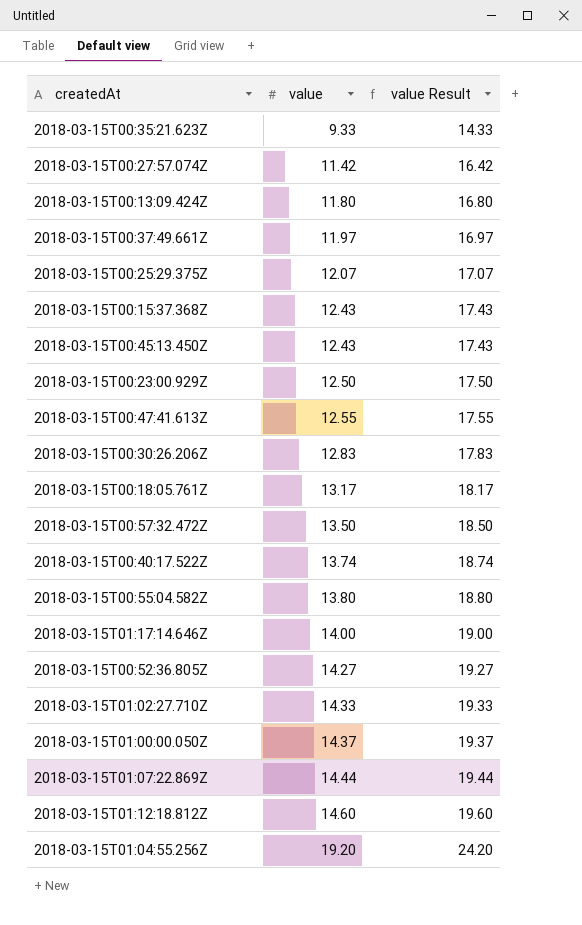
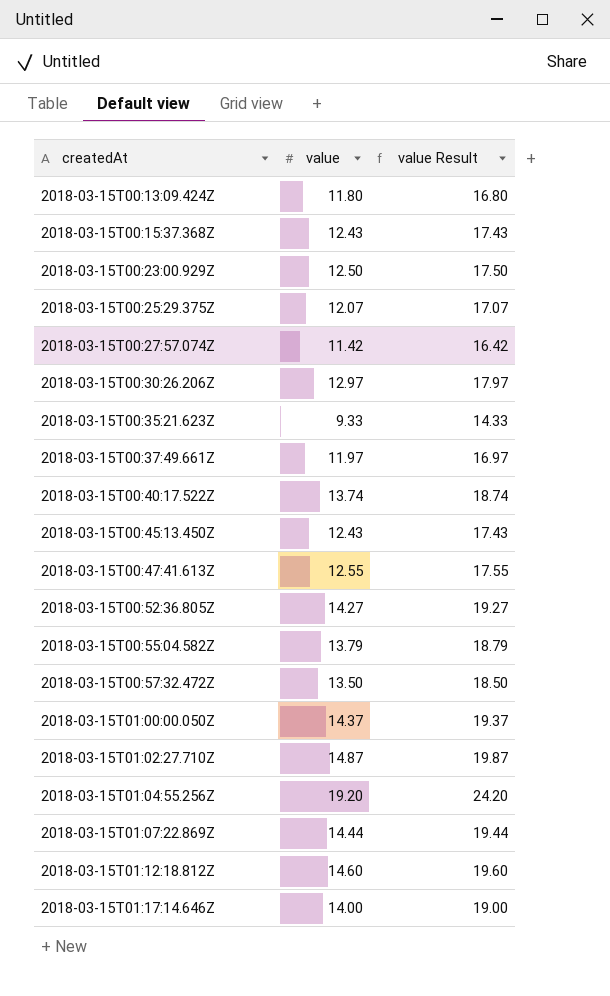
row order: value ascending -> createdAt ascending
row 2018-03-15T00:18:05.761Z: 13.17 | 18.17 -> none
2018-03-15T00:30:26.206Z | value: 12.83 -> 12.97
2018-03-15T00:30:26.206Z | value Result: 17.83 -> 17.97
2018-03-15T00:55:04.582Z | value: 13.80 -> 13.79
2018-03-15T00:55:04.582Z | value Result: 18.80 -> 18.79
2018-03-15T01:02:27.710Z | value: 14.33 -> 14.87
2018-03-15T01:02:27.710Z | value Result: 19.33 -> 19.87

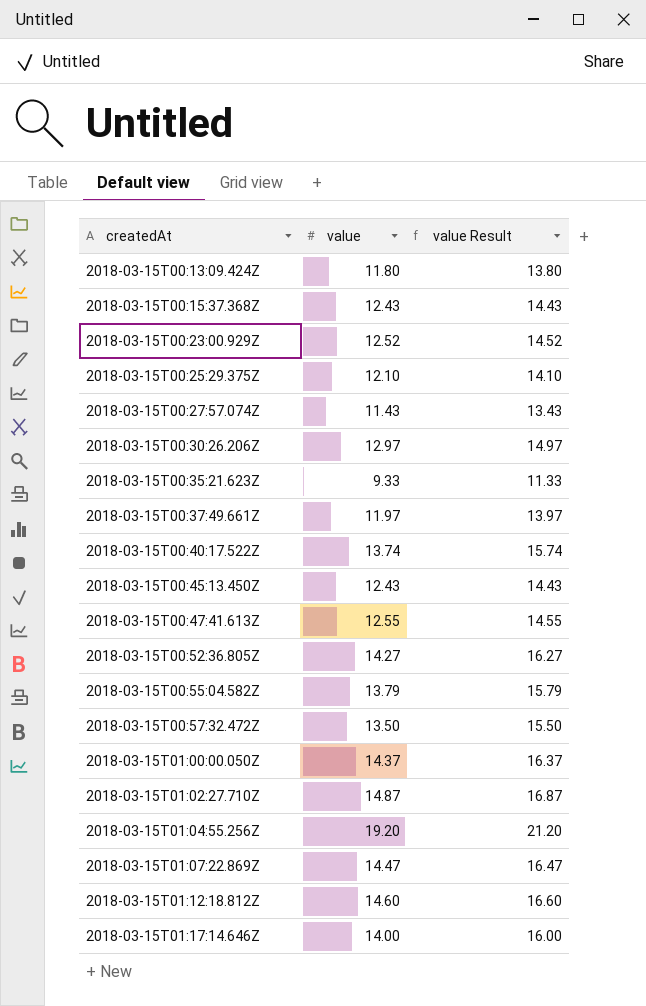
column value Result | formula: [value] + 5 -> [value] + 2
2018-03-15T00:23:00.929Z | value: 12.50 -> 12.52
2018-03-15T00:25:29.375Z | value: 12.07 -> 12.10
2018-03-15T00:27:57.074Z | value: 11.42 -> 11.43
2018-03-15T01:07:22.869Z | value: 14.44 -> 14.47

